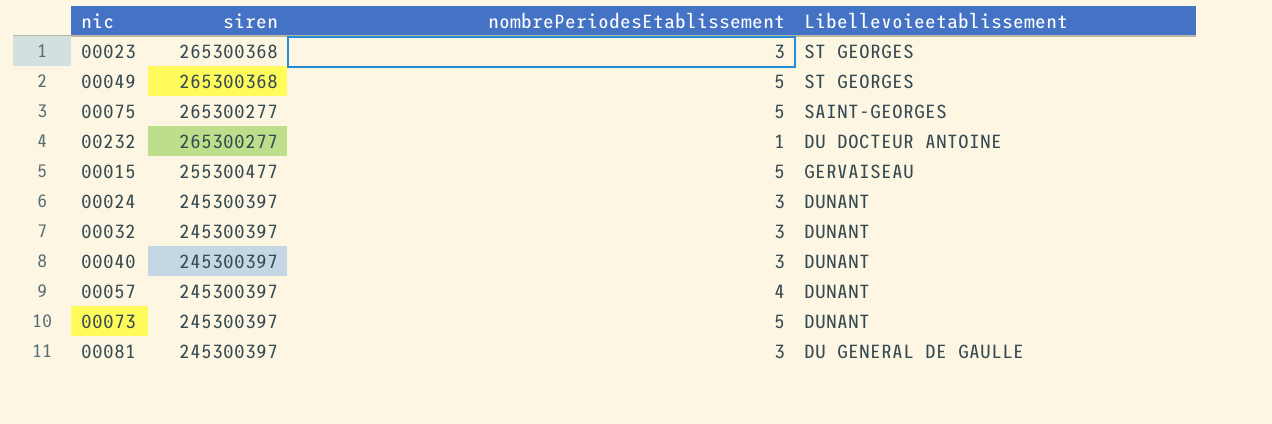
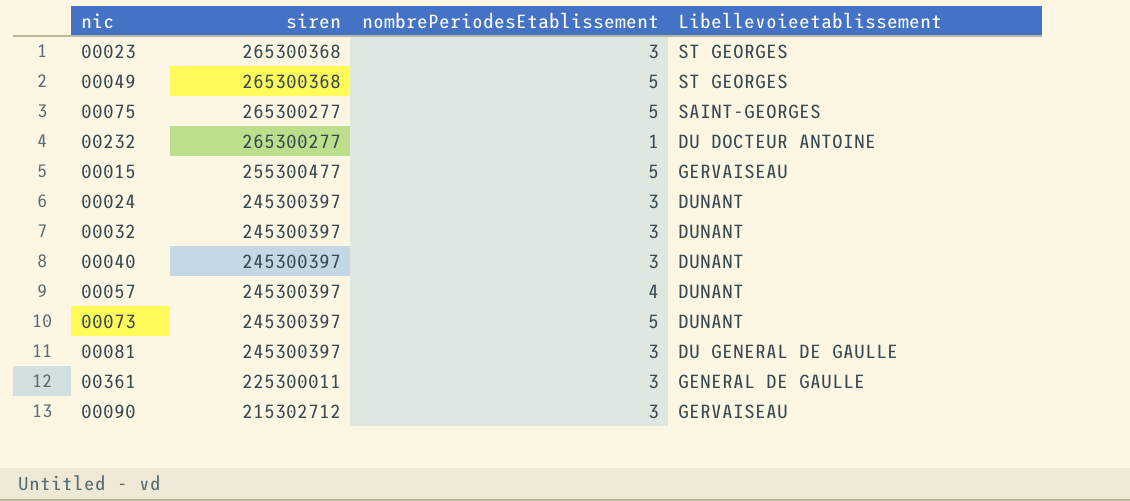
row 00361: none -> 225300011 | 3 | GENERAL DE GAULLE
row 00090: none -> 215302712 | 3 | GERVAISEAU

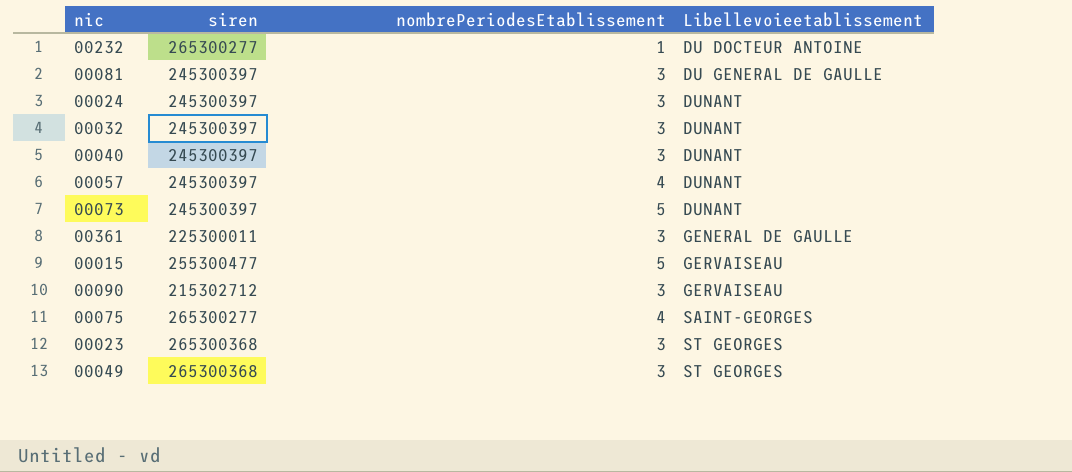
row order: siren descending -> Libellevoieetablissement ascending
00075 | nombrePeriodesEtablissement: 5 -> 4
00049 | nombrePeriodesEtablissement: 5 -> 3

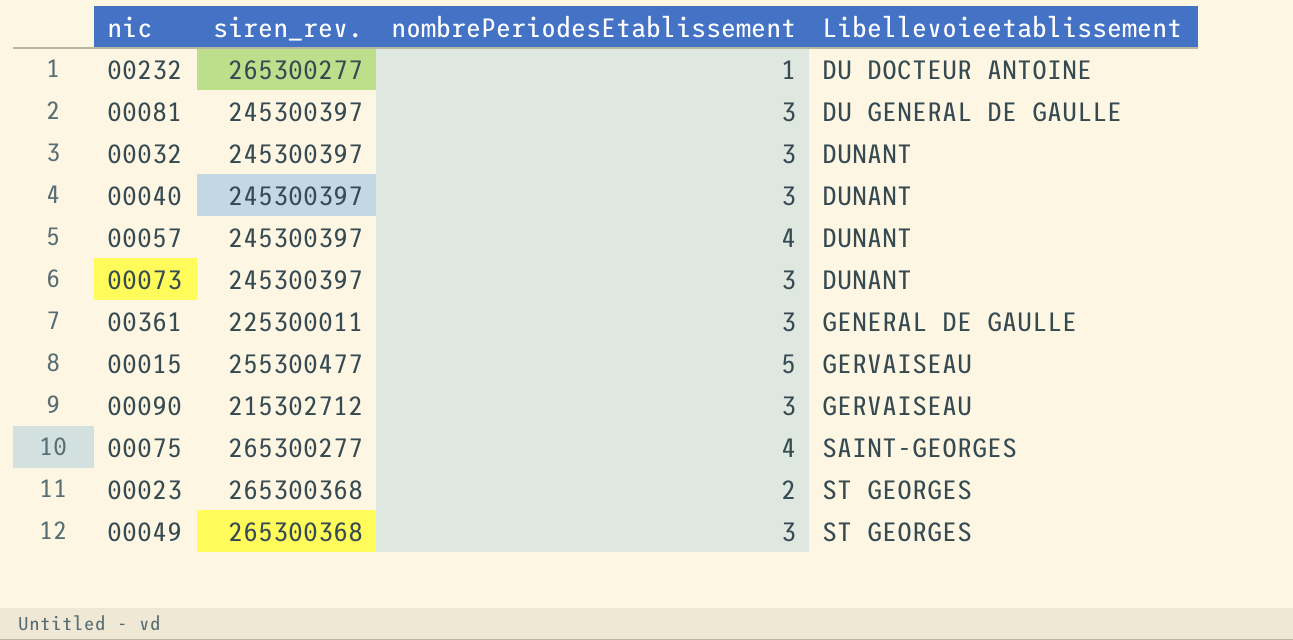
column name: siren -> siren_rev.
row 00024: 245300397 | 3 | DUNANT -> none
00073 | nombrePeriodesEtablissement: 5 -> 3
00023 | nombrePeriodesEtablissement: 3 -> 2

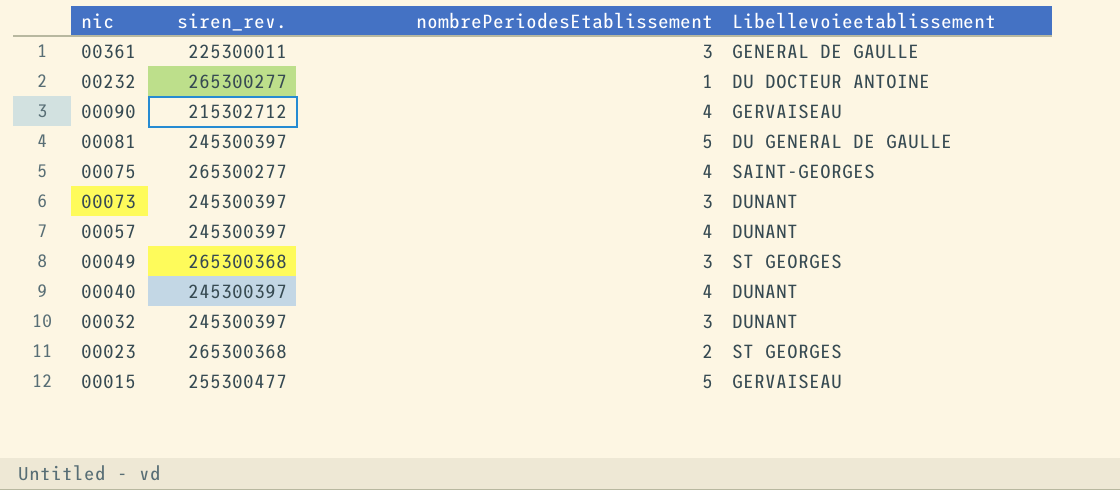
row order: Libellevoieetablissement ascending -> nic descending
00090 | nombrePeriodesEtablissement: 3 -> 4
00081 | nombrePeriodesEtablissement: 3 -> 5
00040 | nombrePeriodesEtablissement: 3 -> 4

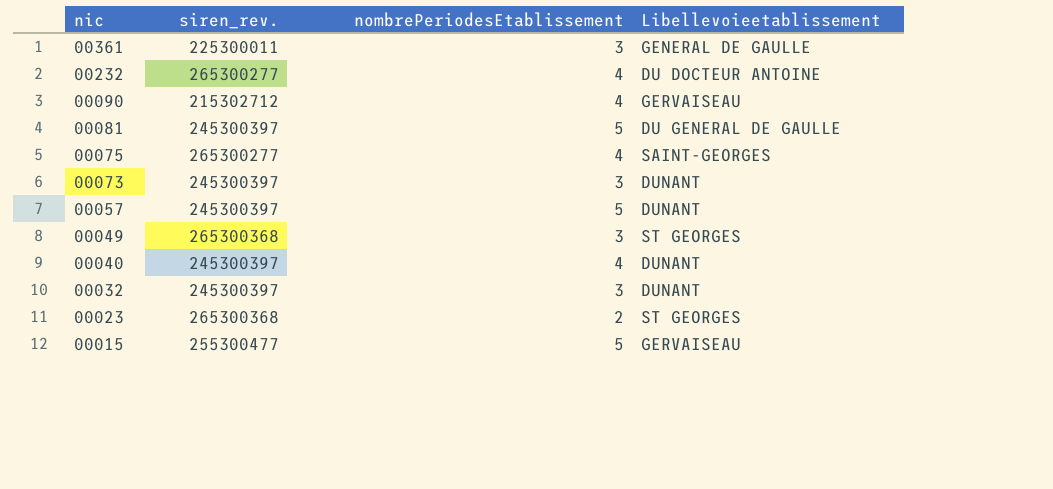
00232 | nombrePeriodesEtablissement: 1 -> 4
00057 | nombrePeriodesEtablissement: 4 -> 5

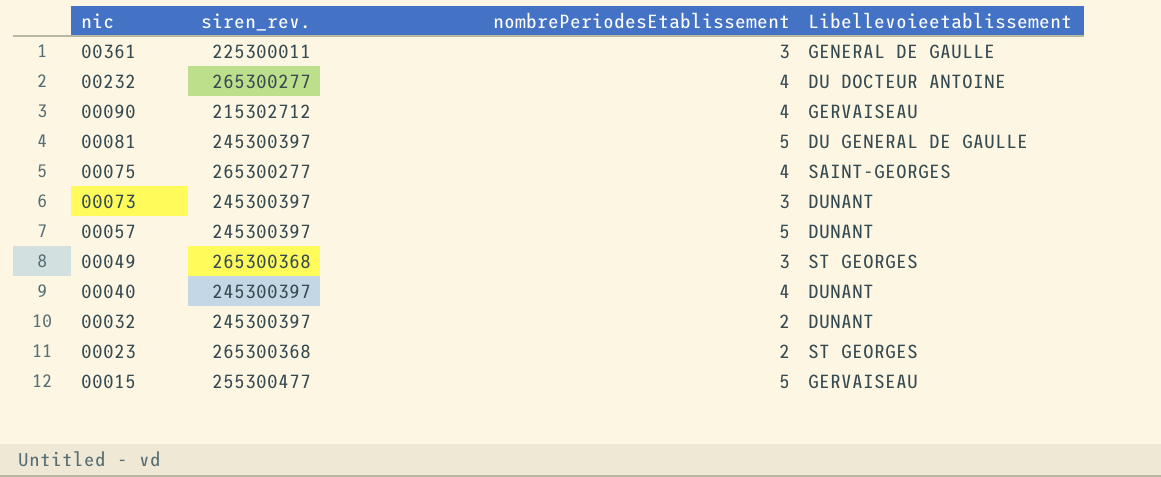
00032 | nombrePeriodesEtablissement: 3 -> 2

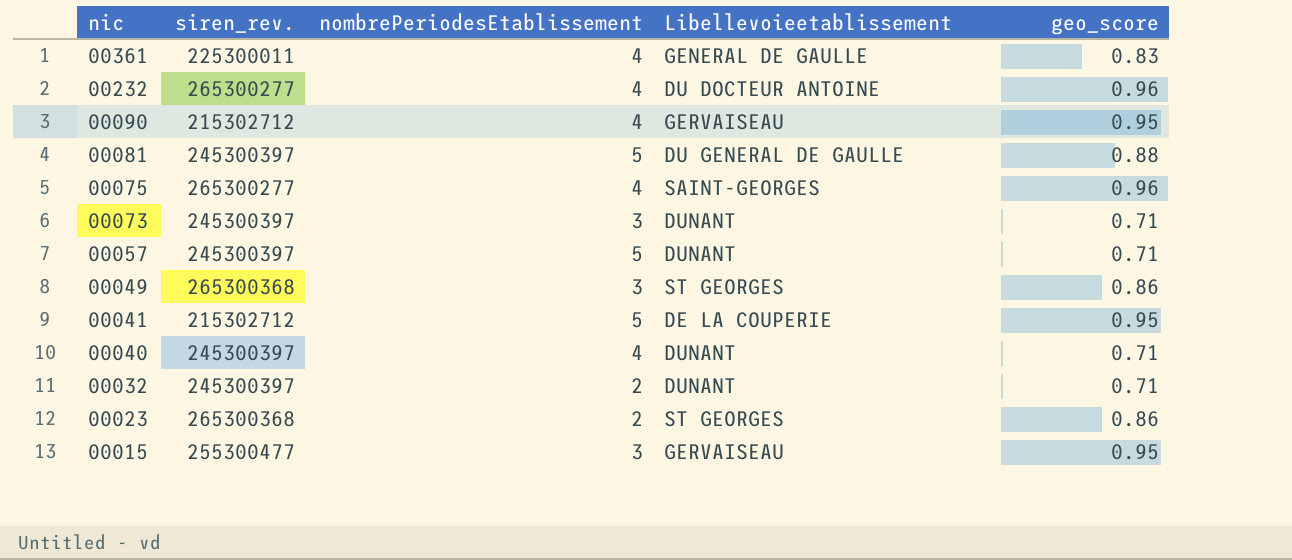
column geo_score | position: none -> 5
00361 | nombrePeriodesEtablissement: 3 -> 4
row 00041: none -> 215302712 | 5 | DE LA COUPERIE | 0.95
00015 | nombrePeriodesEtablissement: 5 -> 3

